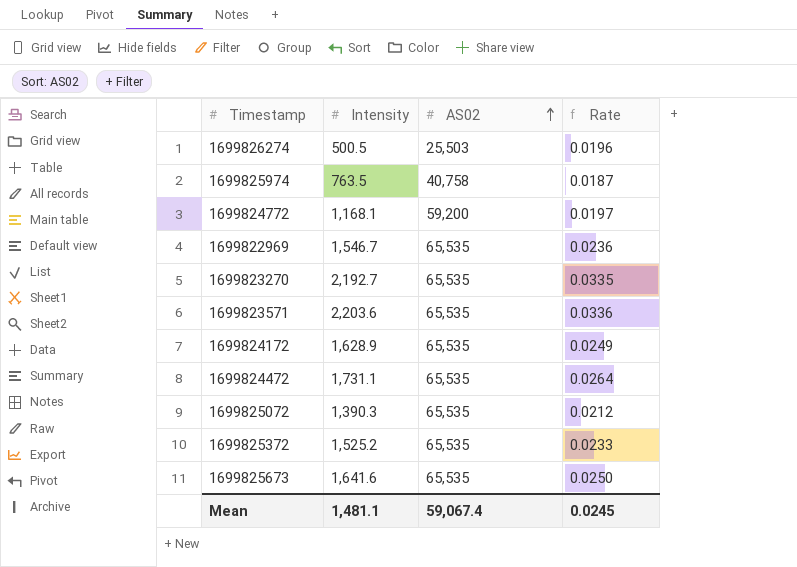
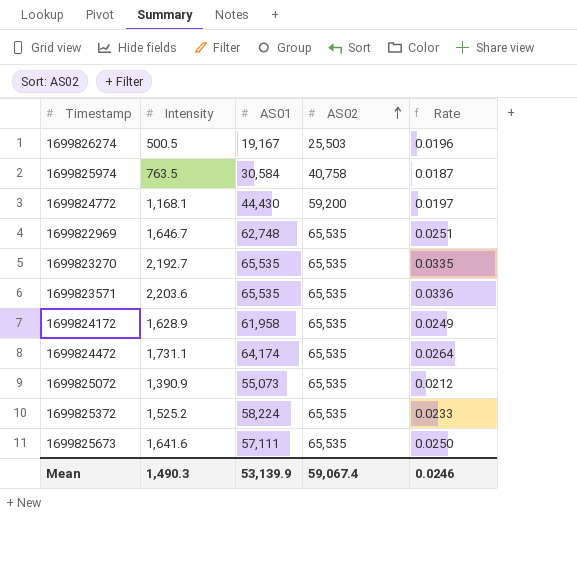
column AS01 | position: none -> 3
1699822969 | Intensity: 1,546.7 -> 1,646.7
1699822969 | Rate: 0.0236 -> 0.0251
1699825072 | Intensity: 1,390.3 -> 1,390.9
Mean | Intensity: 1,481.1 -> 1,490.3
Mean | Rate: 0.0245 -> 0.0246

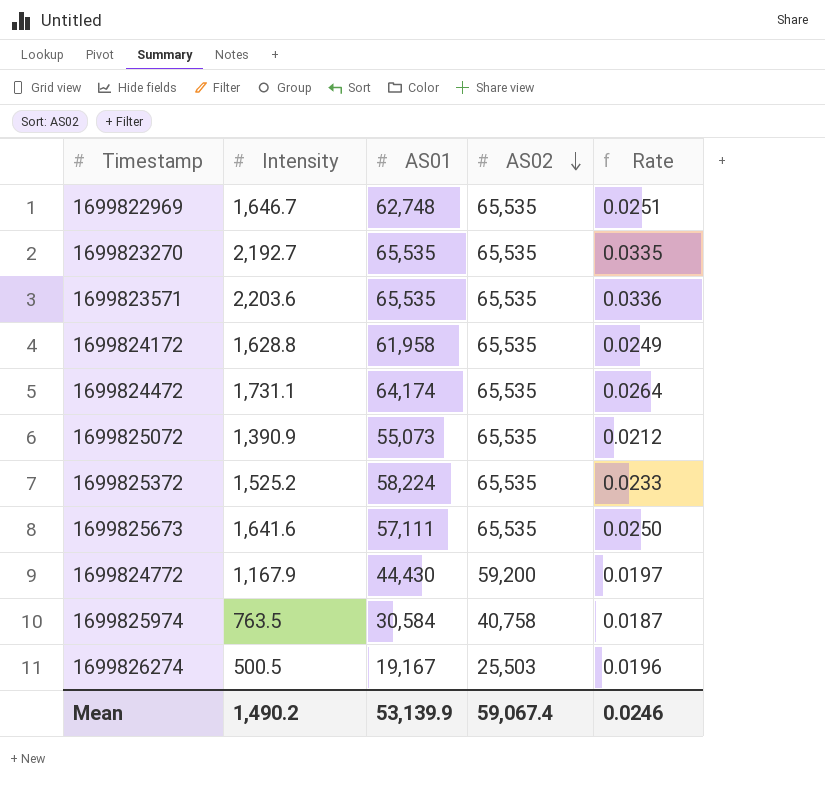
row order: AS02 ascending -> AS02 descending
1699824172 | Intensity: 1,628.9 -> 1,628.8
1699824772 | Intensity: 1,168.1 -> 1,167.9
Mean | Intensity: 1,490.3 -> 1,490.2

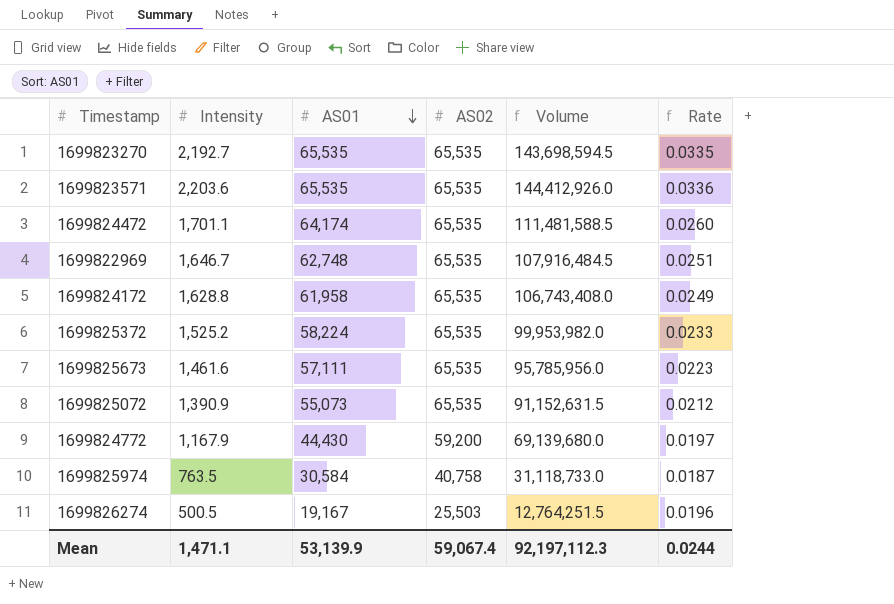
row order: AS02 descending -> AS01 descending
column Volume | formula: none -> [Intensity] * [AS02]
1699824472 | Intensity: 1,731.1 -> 1,701.1
1699824472 | Rate: 0.0264 -> 0.0260
1699825673 | Intensity: 1,641.6 -> 1,461.6
1699825673 | Rate: 0.0250 -> 0.0223
Mean | Intensity: 1,490.2 -> 1,471.1
Mean | Rate: 0.0246 -> 0.0244

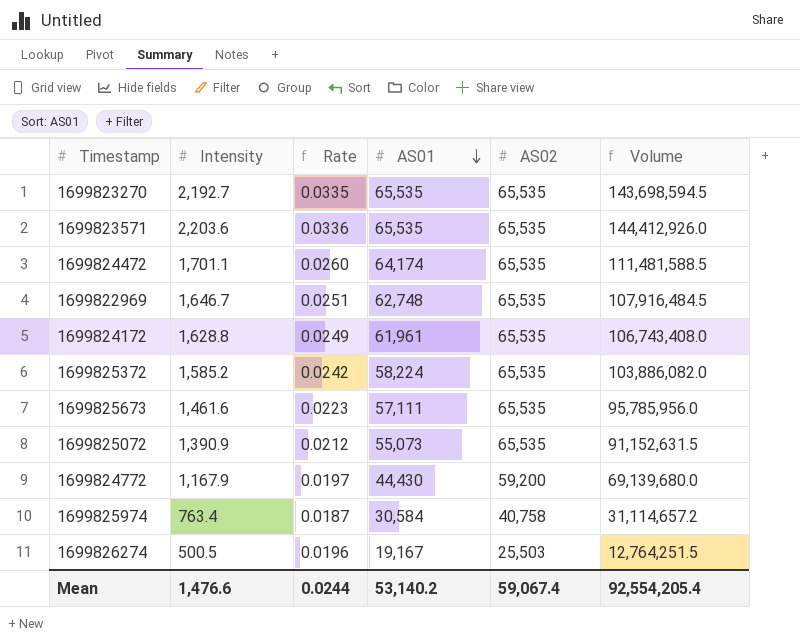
column Rate | position: 6 -> 3
1699824172 | AS01: 61,958 -> 61,961
1699825372 | Intensity: 1,525.2 -> 1,585.2
1699825372 | Rate: 0.0233 -> 0.0242
1699825372 | Volume: 99,953,982.0 -> 103,886,082.0
1699825974 | Intensity: 763.5 -> 763.4
1699825974 | Volume: 31,118,733.0 -> 31,114,657.2
Mean | Intensity: 1,471.1 -> 1,476.6
Mean | AS01: 53,139.9 -> 53,140.2
Mean | Volume: 92,197,112.3 -> 92,554,205.4

